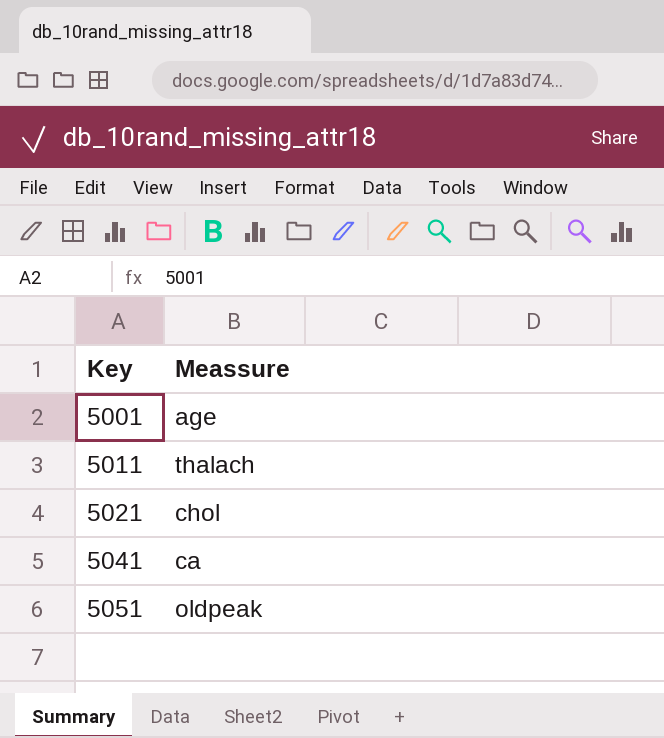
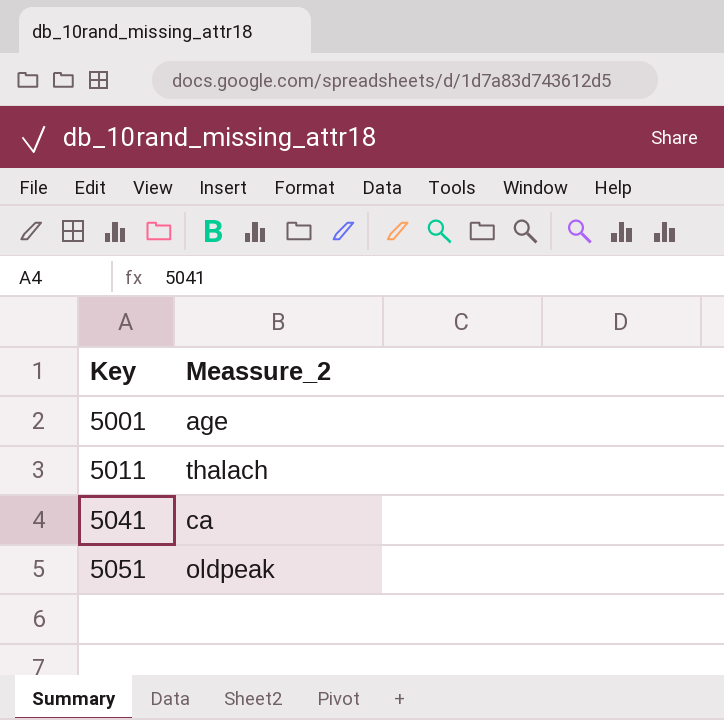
column name: Meassure -> Meassure_2
row 5021: chol -> none

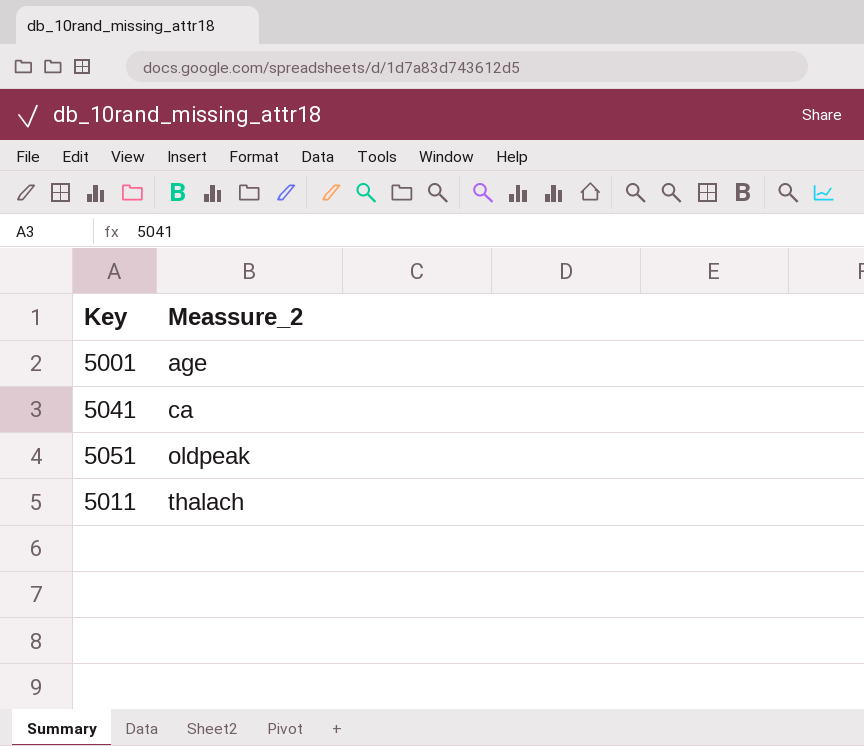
row order: Key ascending -> Meassure_2 ascending

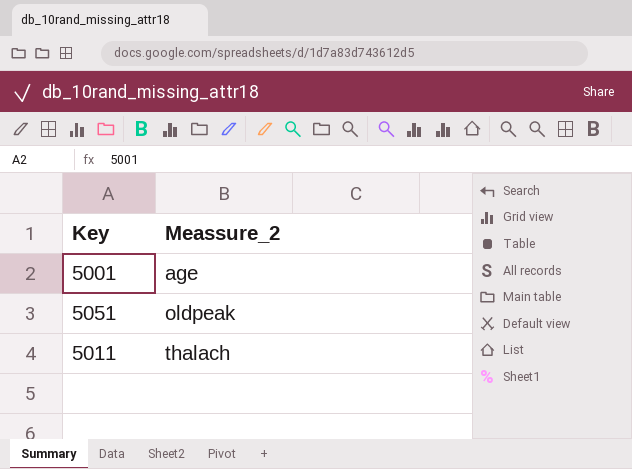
row 5041: ca -> none

